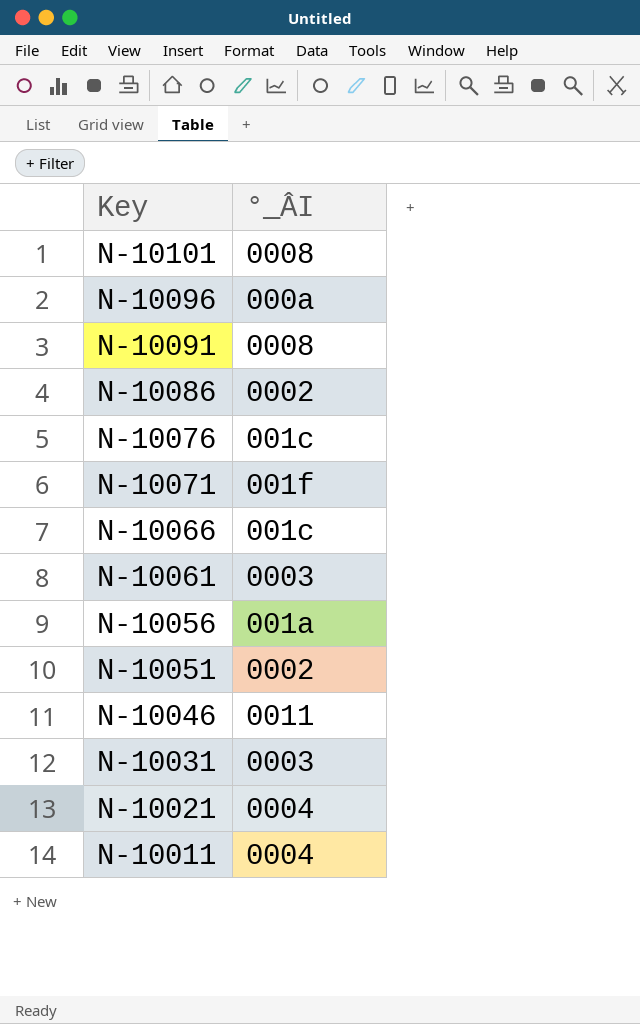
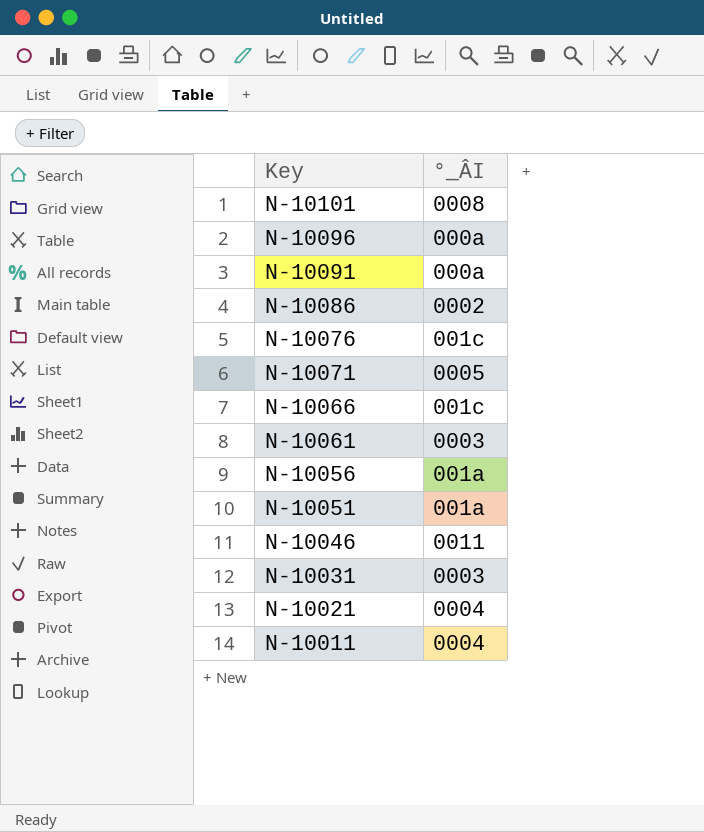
N-10091 | °_ÂI: 0008 -> 000a
N-10071 | °_ÂI: 001f -> 0005
N-10051 | °_ÂI: 0002 -> 001a

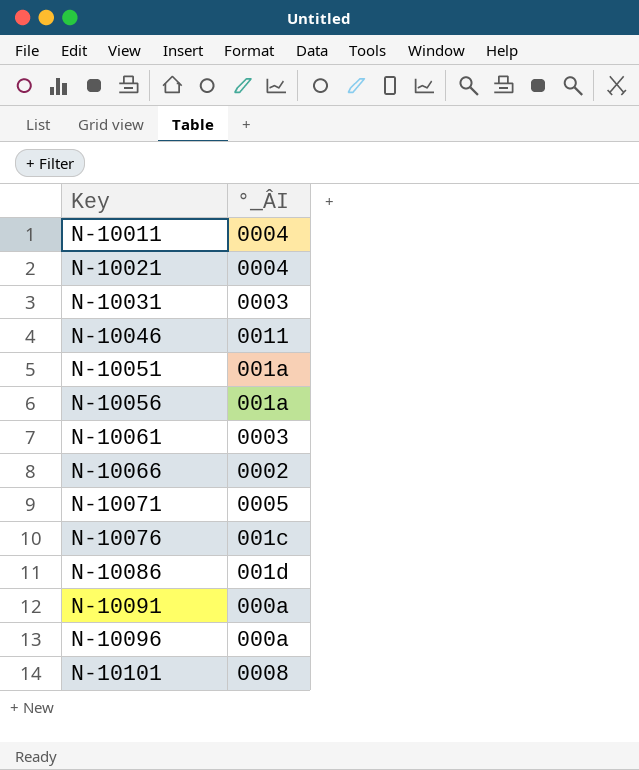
row order: Key descending -> Key ascending
N-10066 | °_ÂI: 001c -> 0002
N-10086 | °_ÂI: 0002 -> 001d

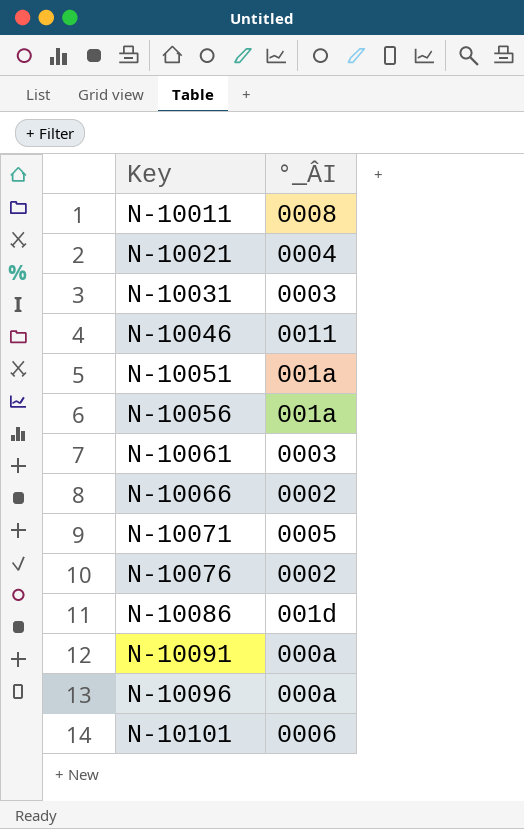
N-10011 | °_ÂI: 0004 -> 0008
N-10076 | °_ÂI: 001c -> 0002
N-10101 | °_ÂI: 0008 -> 0006

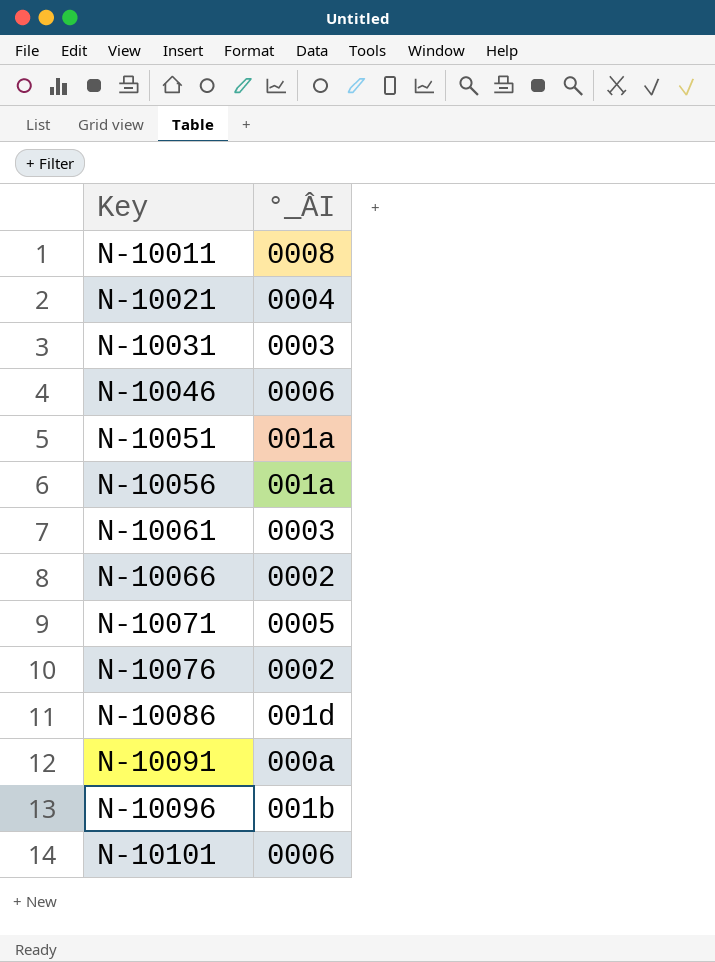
N-10046 | °_ÂI: 0011 -> 0006
N-10096 | °_ÂI: 000a -> 001b

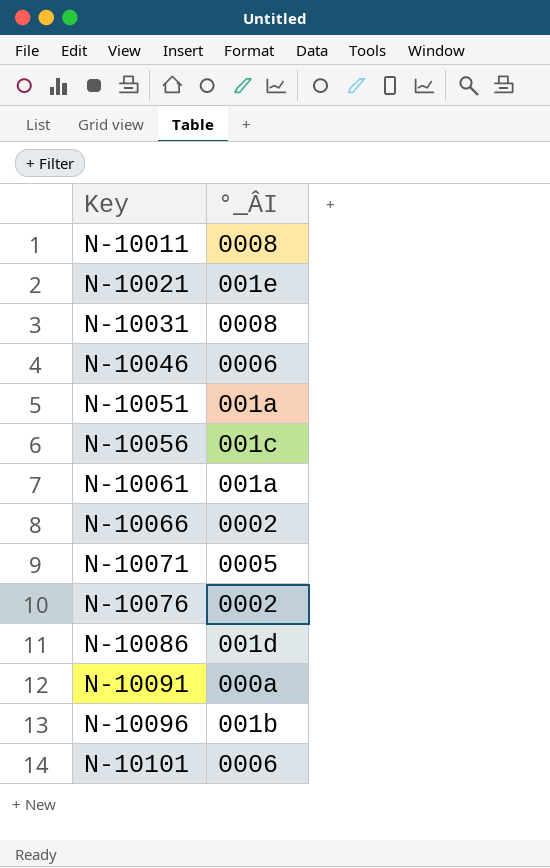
N-10021 | °_ÂI: 0004 -> 001e
N-10031 | °_ÂI: 0003 -> 0008
N-10056 | °_ÂI: 001a -> 001c
N-10061 | °_ÂI: 0003 -> 001a

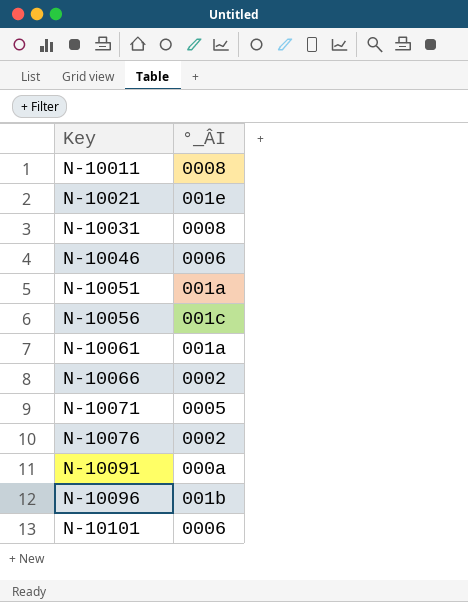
row N-10086: 001d -> none

